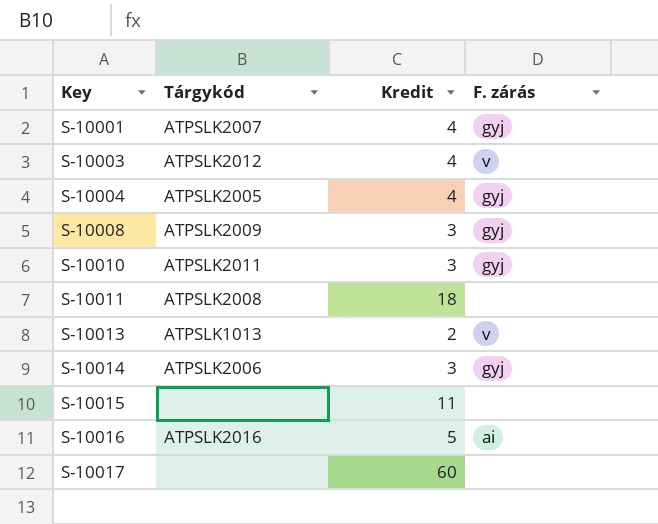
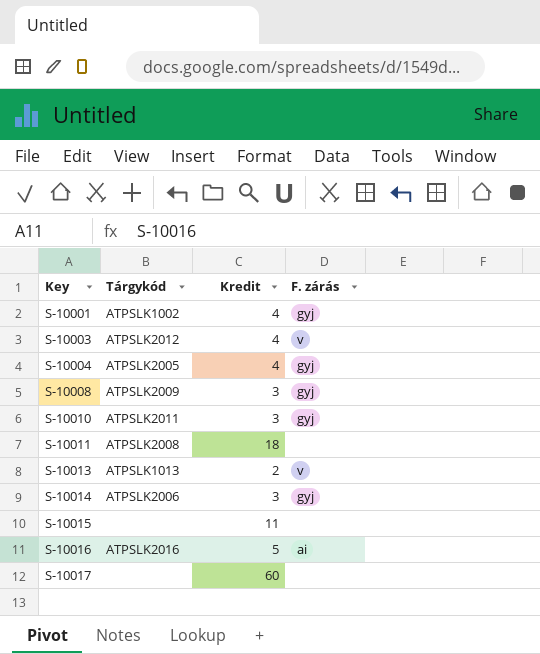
S-10001 | Tárgykód: ATPSLK2007 -> ATPSLK1002

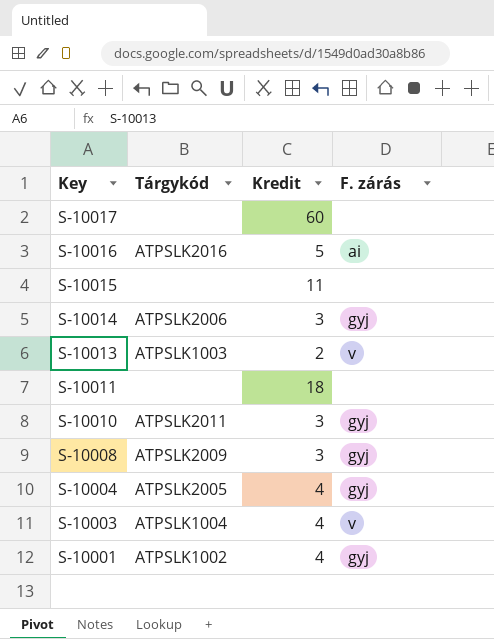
row order: Key ascending -> Key descending
S-10013 | Tárgykód: ATPSLK1013 -> ATPSLK1003
S-10011 | Tárgykód: ATPSLK2008 -> none
S-10003 | Tárgykód: ATPSLK2012 -> ATPSLK1004

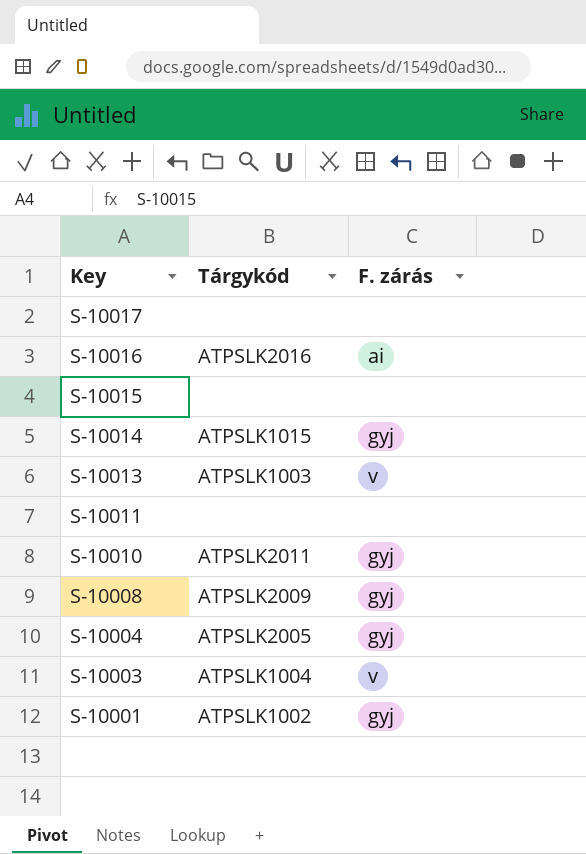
column Kredit | position: 3 -> none
S-10014 | Tárgykód: ATPSLK2006 -> ATPSLK1015

